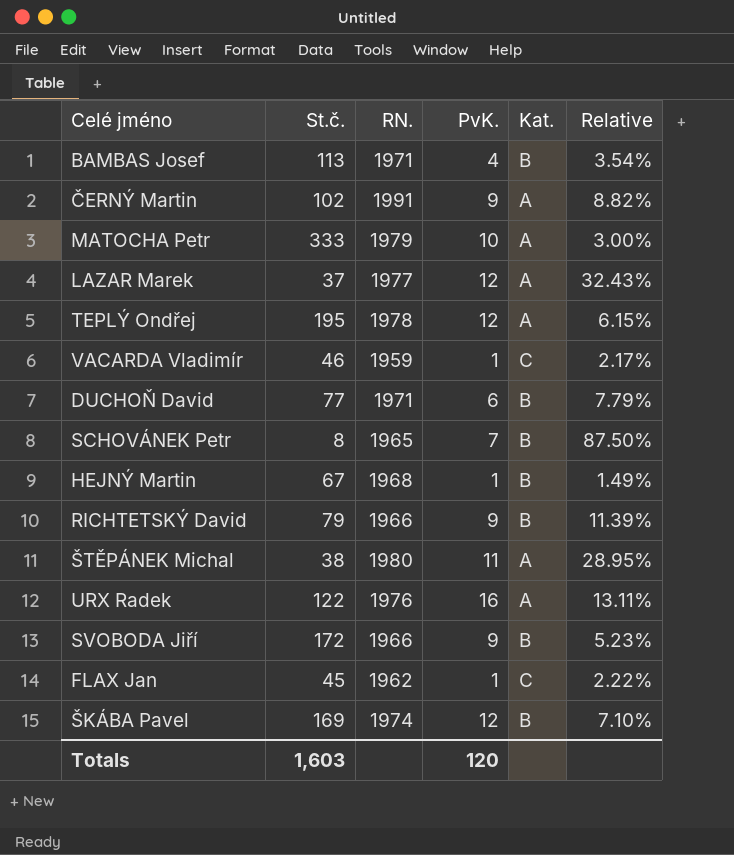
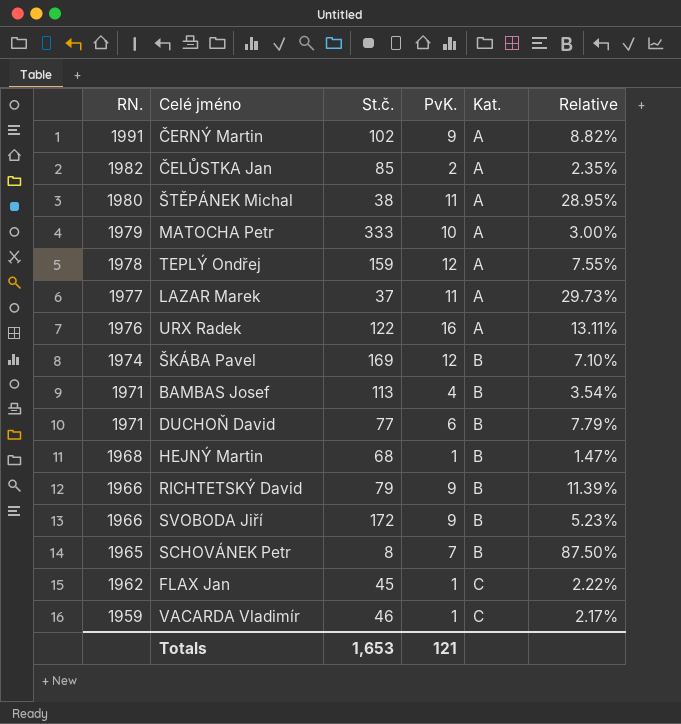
row order: none -> RN. descending
column RN. | position: 3 -> 1
row ČELŮSTKA Jan: none -> 1982 | 85 | 2 | A | 2.35%
TEPLÝ Ondřej | St.č.: 195 -> 159
TEPLÝ Ondřej | Relative: 6.15% -> 7.55%
LAZAR Marek | PvK.: 12 -> 11
LAZAR Marek | Relative: 32.43% -> 29.73%
HEJNÝ Martin | St.č.: 67 -> 68
HEJNÝ Martin | Relative: 1.49% -> 1.47%
Totals | St.č.: 1,603 -> 1,653
Totals | PvK.: 120 -> 121

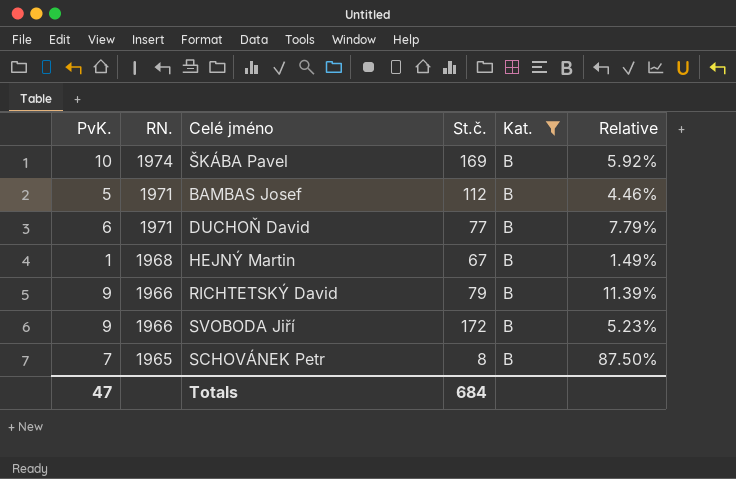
filter: none -> Kat. = B
column PvK. | position: 4 -> 1
ŠKÁBA Pavel | PvK.: 12 -> 10
ŠKÁBA Pavel | Relative: 7.10% -> 5.92%
BAMBAS Josef | PvK.: 4 -> 5
BAMBAS Josef | St.č.: 113 -> 112
BAMBAS Josef | Relative: 3.54% -> 4.46%
HEJNÝ Martin | St.č.: 68 -> 67
HEJNÝ Martin | Relative: 1.47% -> 1.49%
Totals | PvK.: 121 -> 47
Totals | St.č.: 1,653 -> 684

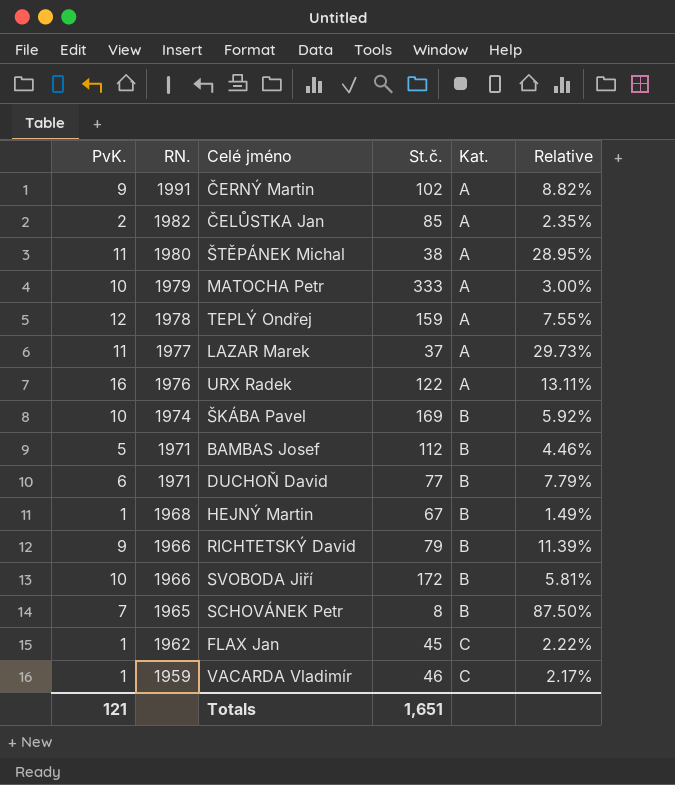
filter: Kat. = B -> none
SVOBODA Jiří | PvK.: 9 -> 10
SVOBODA Jiří | Relative: 5.23% -> 5.81%
Totals | PvK.: 47 -> 121
Totals | St.č.: 684 -> 1,651

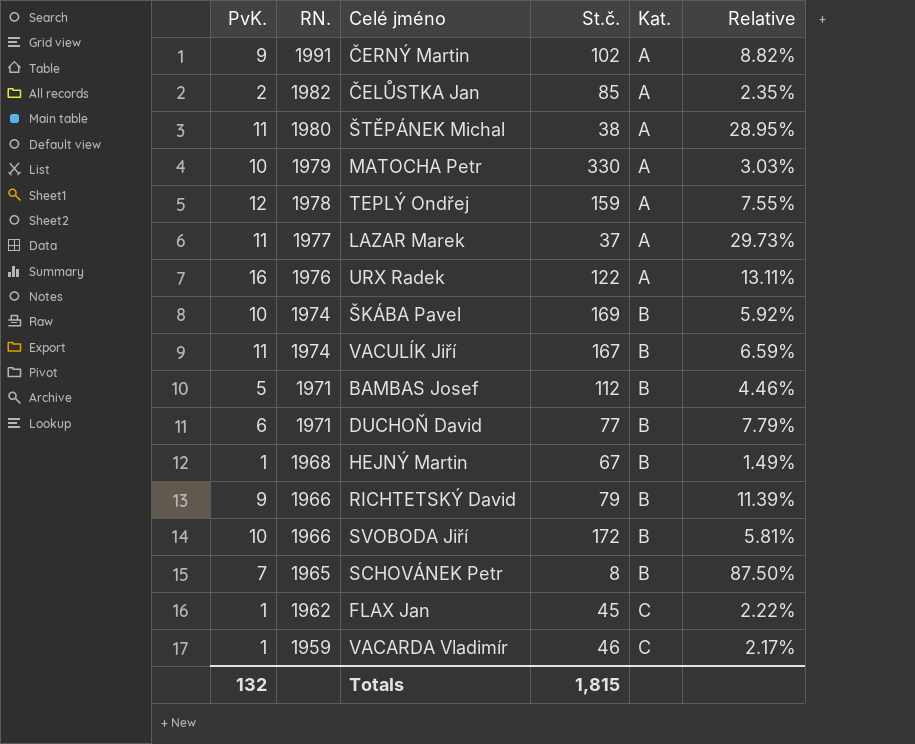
MATOCHA Petr | St.č.: 333 -> 330
MATOCHA Petr | Relative: 3.00% -> 3.03%
row VACULÍK Jiří: none -> 11 | 1974 | 167 | B | 6.59%
Totals | PvK.: 121 -> 132
Totals | St.č.: 1,651 -> 1,815

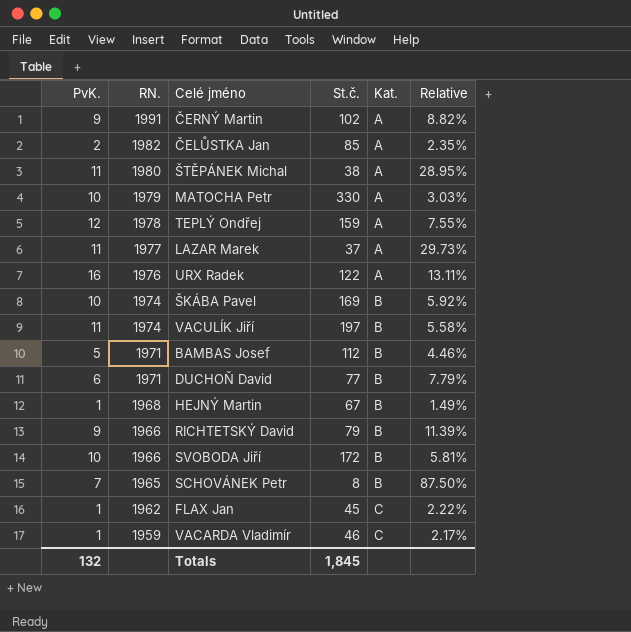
VACULÍK Jiří | St.č.: 167 -> 197
VACULÍK Jiří | Relative: 6.59% -> 5.58%
Totals | St.č.: 1,815 -> 1,845

